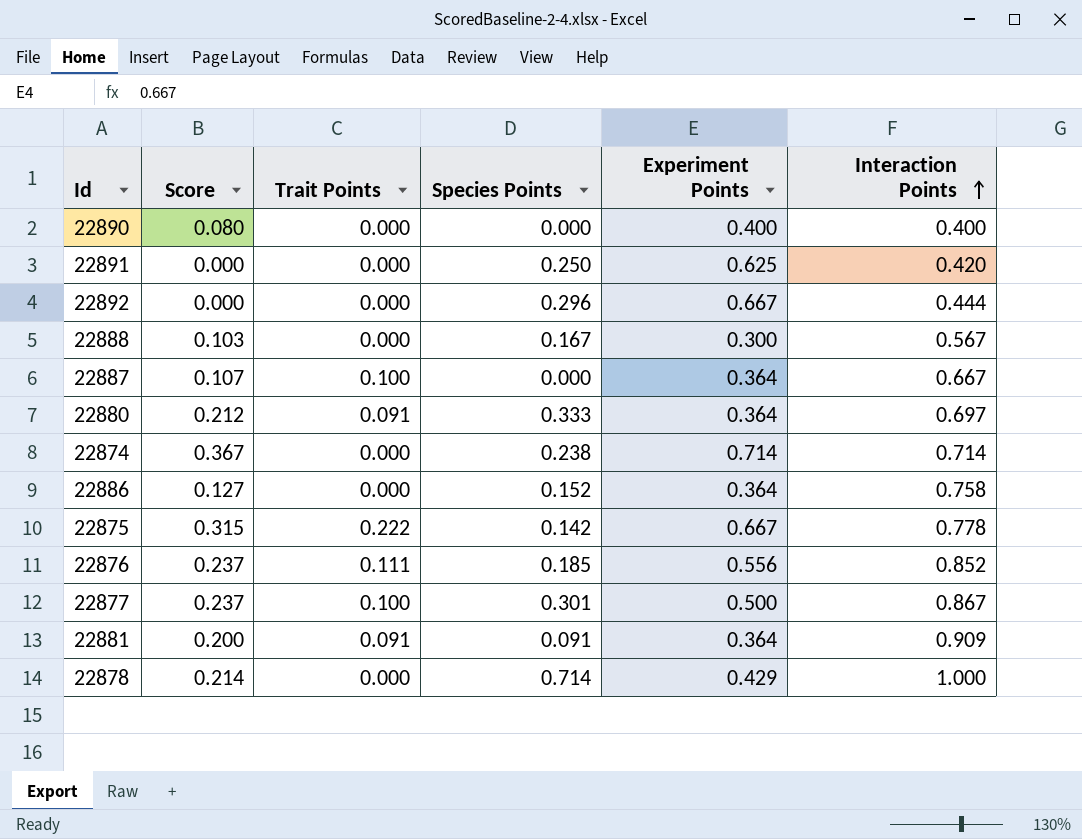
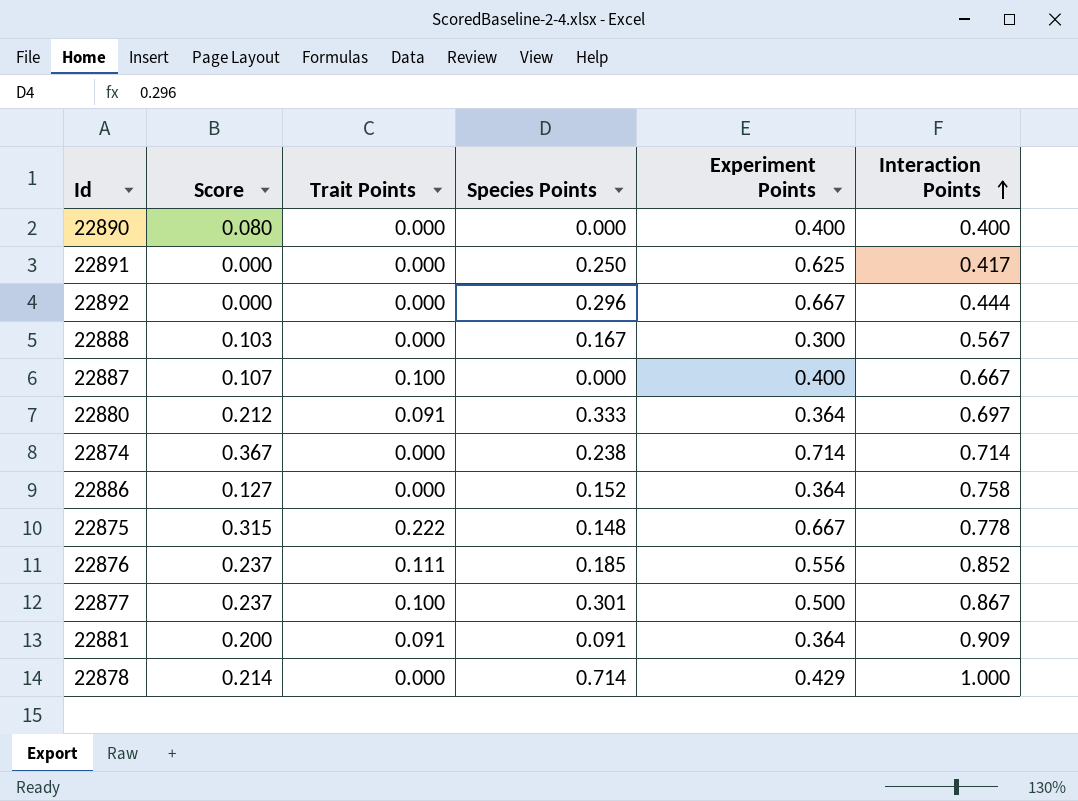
22891 | Interaction Points: 0.420 -> 0.417
22887 | Experiment Points: 0.364 -> 0.400
22875 | Species Points: 0.142 -> 0.148

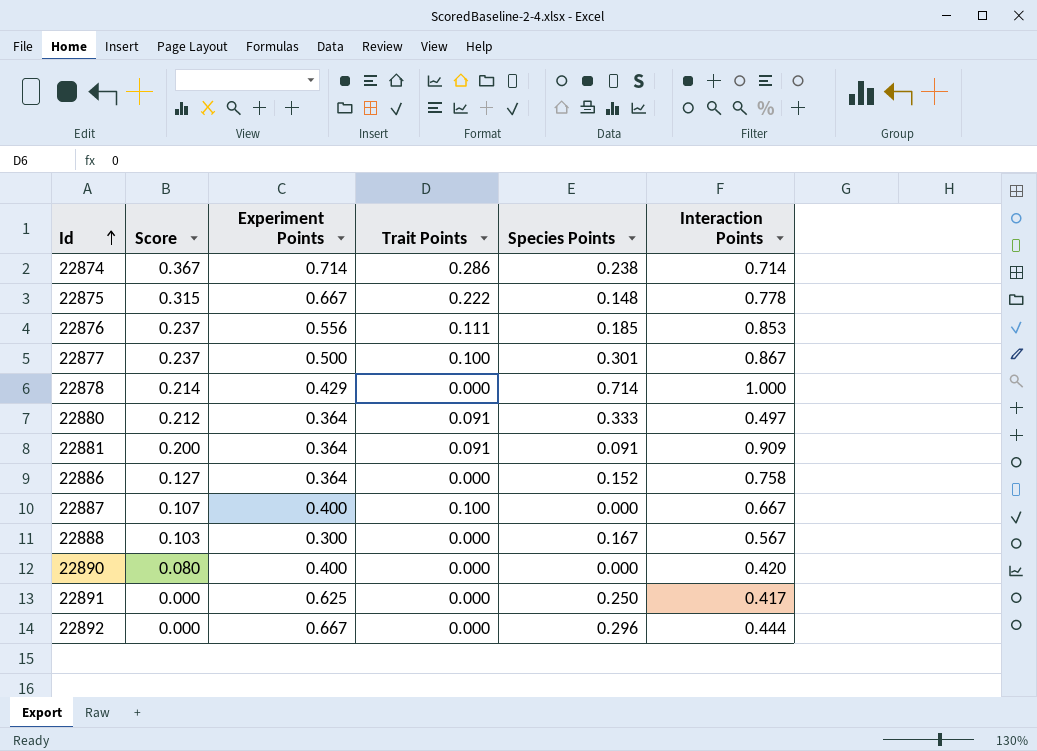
row order: Interaction Points ascending -> Id ascending
column Experiment Points | position: 5 -> 3
22874 | Trait Points: 0.000 -> 0.286
22876 | Interaction Points: 0.852 -> 0.853
22880 | Interaction Points: 0.697 -> 0.497
22890 | Interaction Points: 0.400 -> 0.420

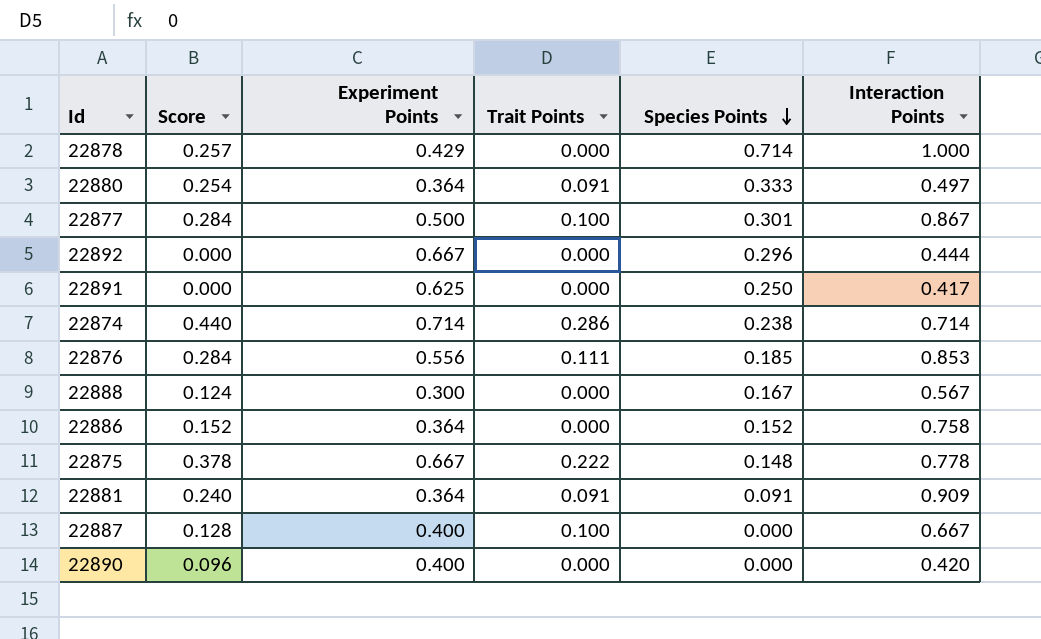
row order: Id ascending -> Species Points descending
22878 | Score: 0.214 -> 0.257
22880 | Score: 0.212 -> 0.254
22877 | Score: 0.237 -> 0.284
22874 | Score: 0.367 -> 0.440
22876 | Score: 0.237 -> 0.284
22888 | Score: 0.103 -> 0.124
22886 | Score: 0.127 -> 0.152
22875 | Score: 0.315 -> 0.378
22881 | Score: 0.200 -> 0.240
22887 | Score: 0.107 -> 0.128
22890 | Score: 0.080 -> 0.096

